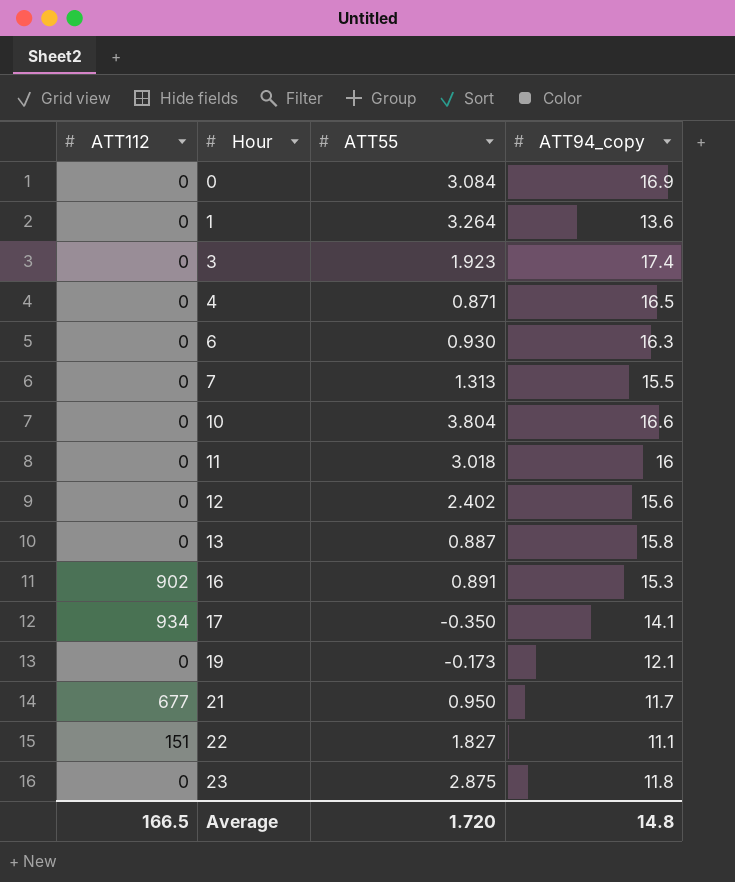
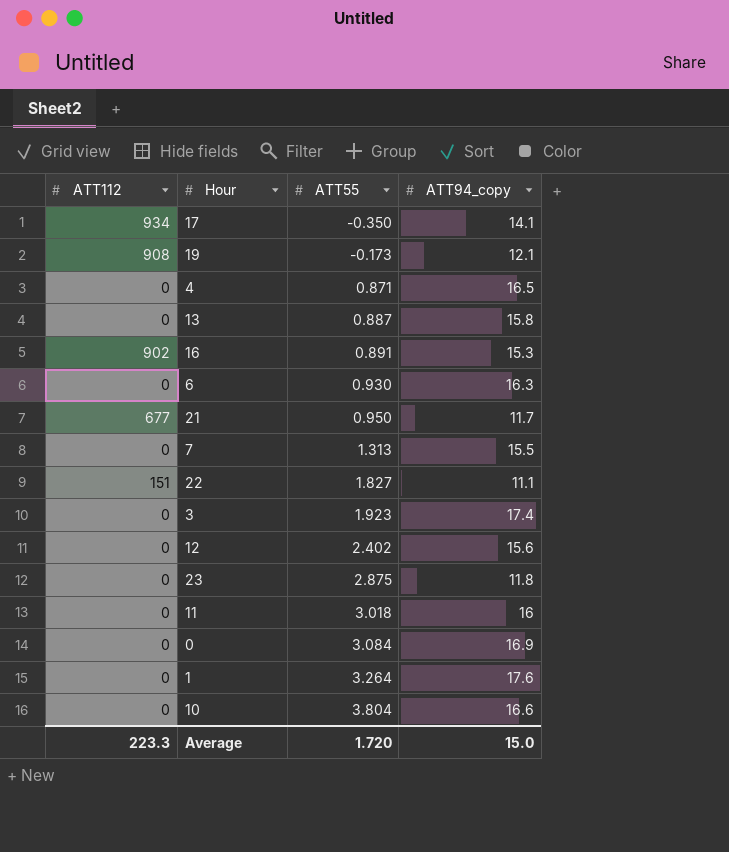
row order: Hour ascending -> ATT55 ascending
19 | ATT112: 0 -> 908
1 | ATT94_copy: 13.6 -> 17.6
Average | ATT112: 166.5 -> 223.3
Average | ATT94_copy: 14.8 -> 15.0

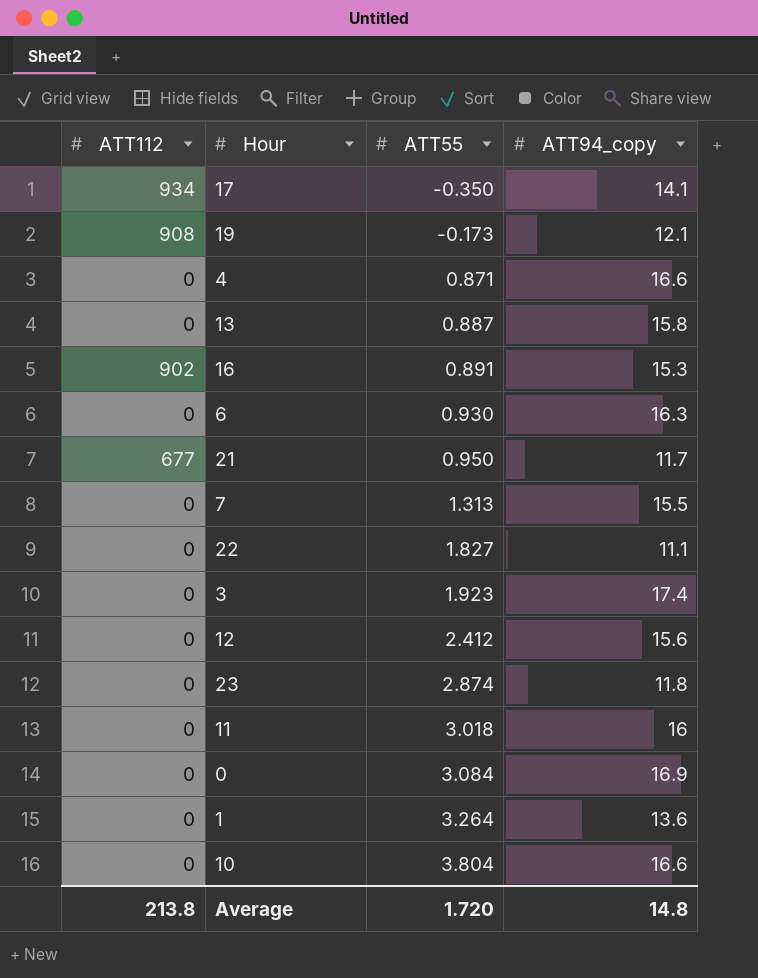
4 | ATT94_copy: 16.5 -> 16.6
22 | ATT112: 151 -> 0
12 | ATT55: 2.402 -> 2.412
23 | ATT55: 2.875 -> 2.874
1 | ATT94_copy: 17.6 -> 13.6
Average | ATT112: 223.3 -> 213.8
Average | ATT94_copy: 15.0 -> 14.8

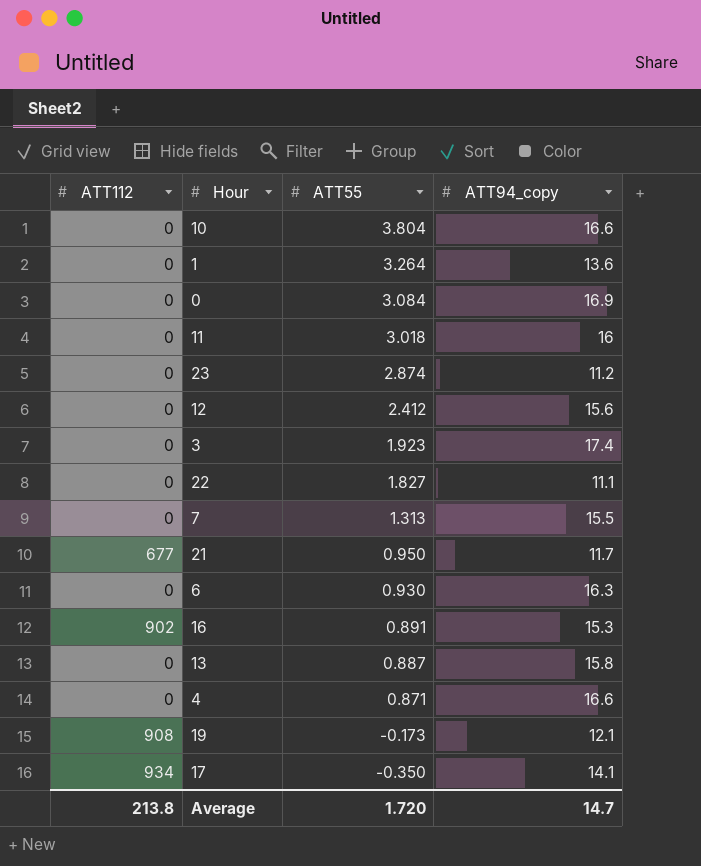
row order: ATT55 ascending -> ATT55 descending
23 | ATT94_copy: 11.8 -> 11.2
Average | ATT94_copy: 14.8 -> 14.7

